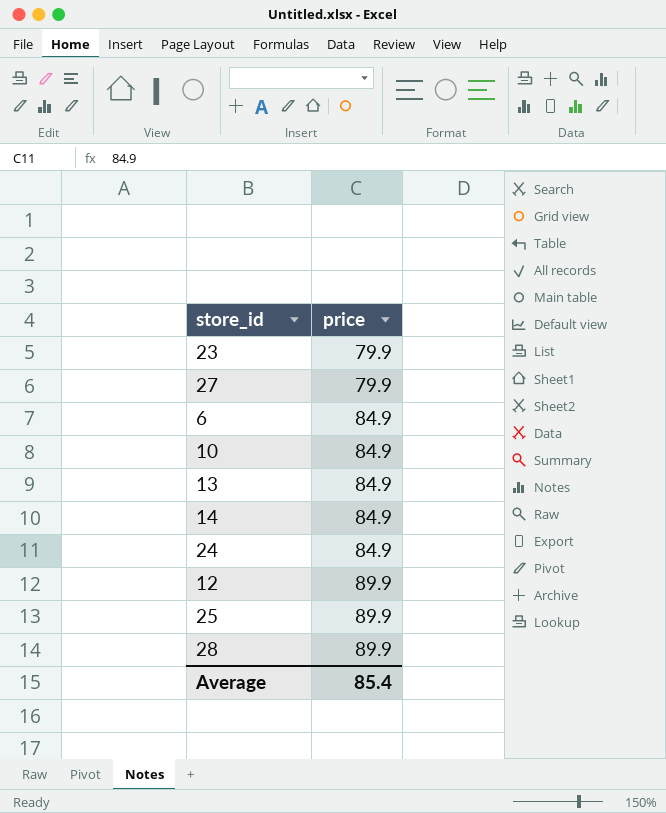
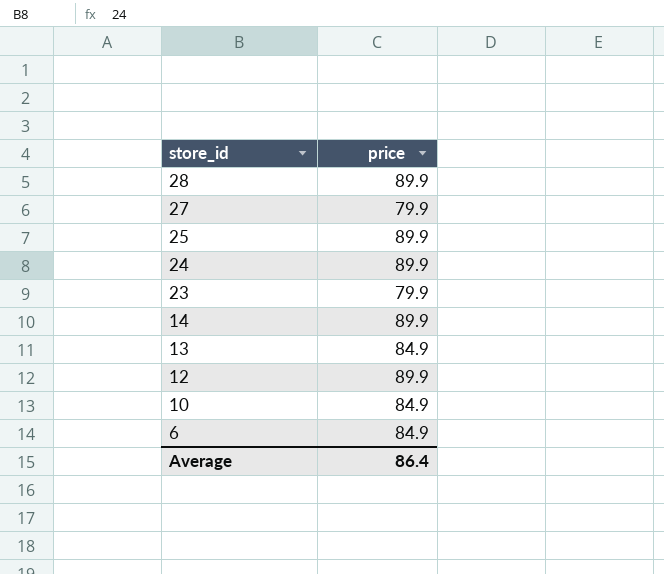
row order: price ascending -> store_id descending
24 | price: 84.9 -> 89.9
14 | price: 84.9 -> 89.9
Average | price: 85.4 -> 86.4

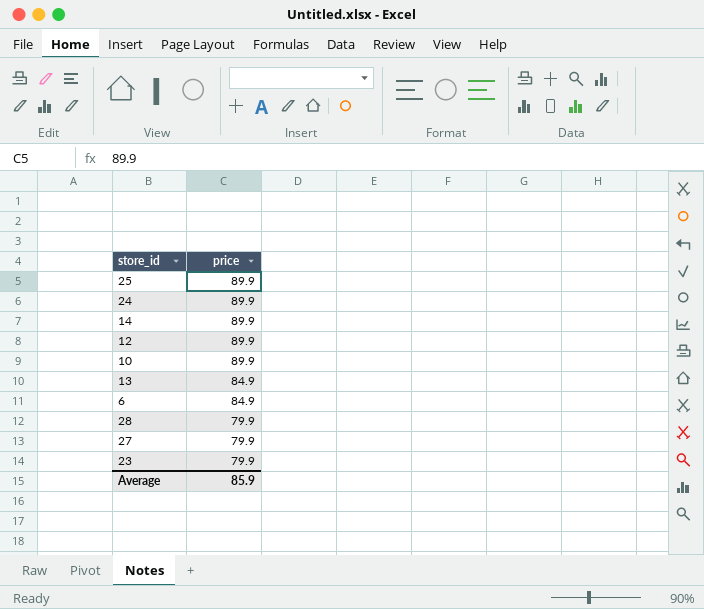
row order: store_id descending -> price descending
10 | price: 84.9 -> 89.9
28 | price: 89.9 -> 79.9
Average | price: 86.4 -> 85.9

